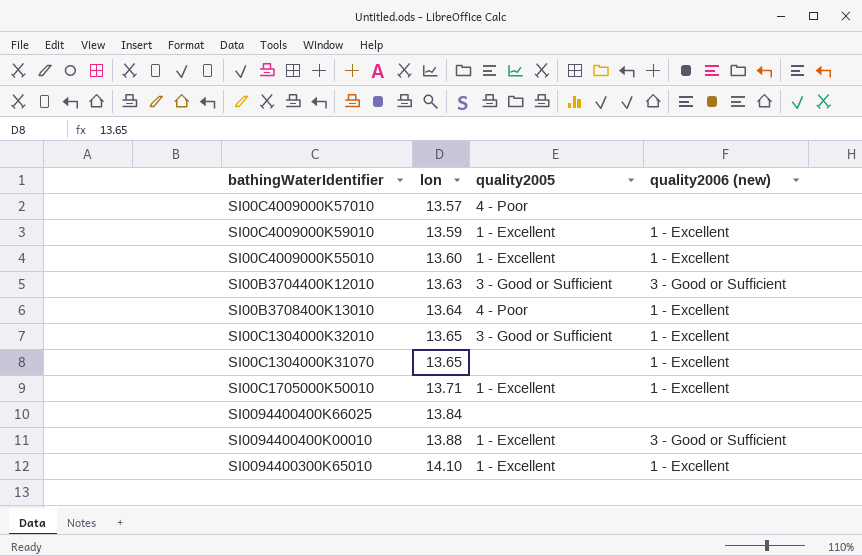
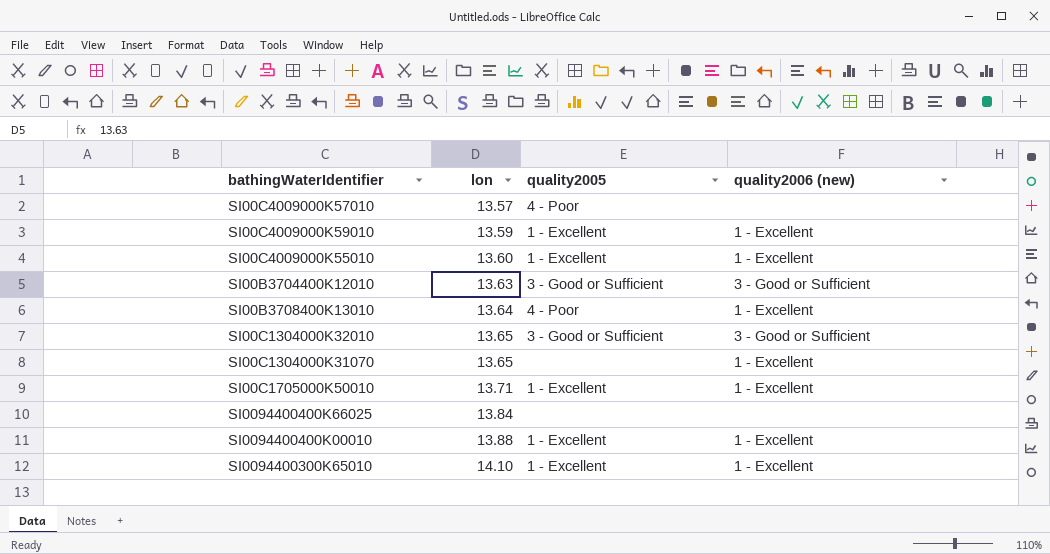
SI00C1304000K32010 | quality2006 (new): 1 - Excellent -> 3 - Good or Sufficient
SI0094400400K00010 | quality2006 (new): 3 - Good or Sufficient -> 1 - Excellent

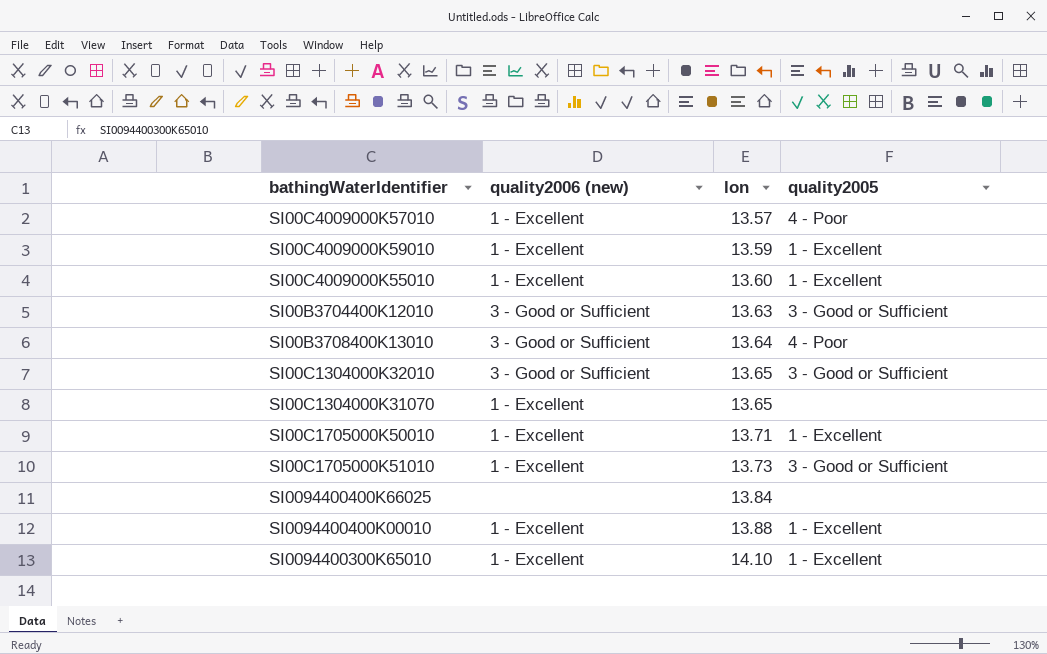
column quality2006 (new) | position: 4 -> 2
SI00C4009000K57010 | quality2006 (new): none -> 1 - Excellent
SI00B3708400K13010 | quality2006 (new): 1 - Excellent -> 3 - Good or Sufficient
row SI00C1705000K51010: none -> 1 - Excellent | 13.73 | 3 - Good or Sufficient

